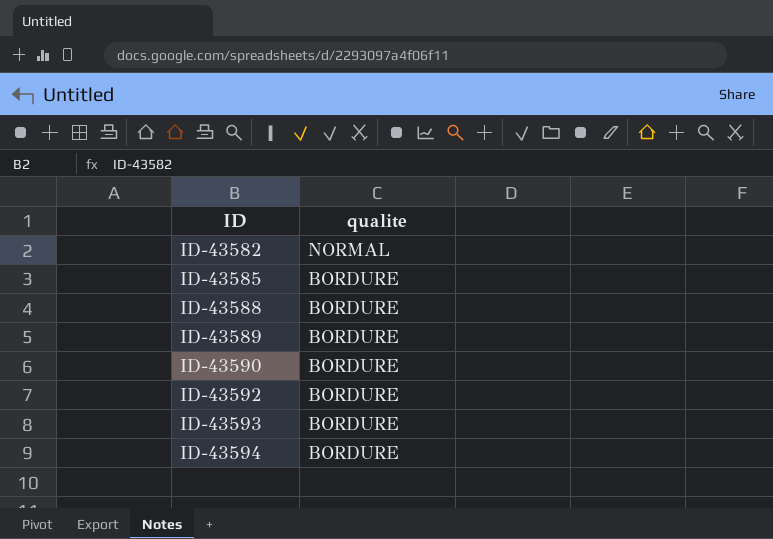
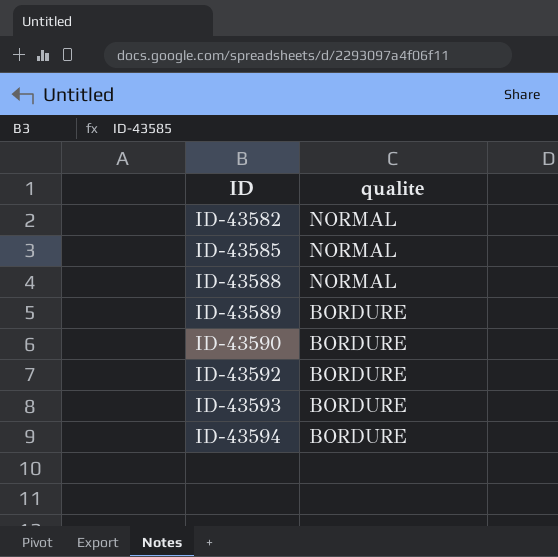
ID-43585 | qualite: BORDURE -> NORMAL
ID-43588 | qualite: BORDURE -> NORMAL

